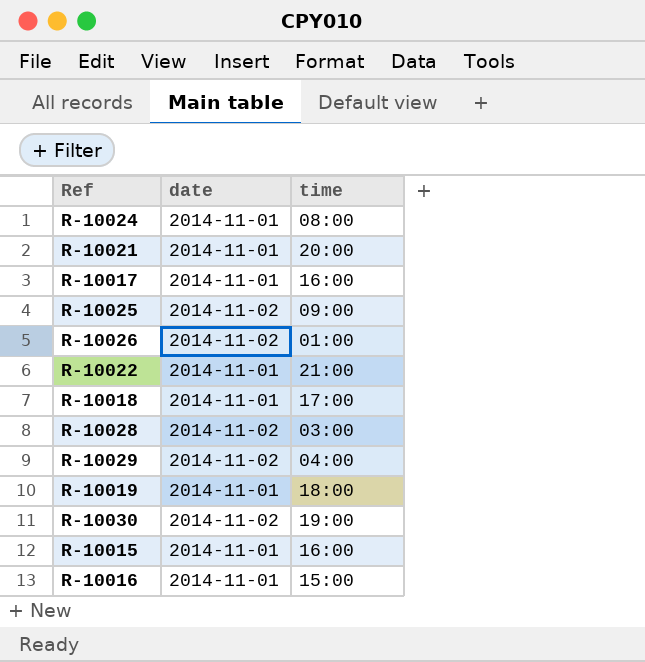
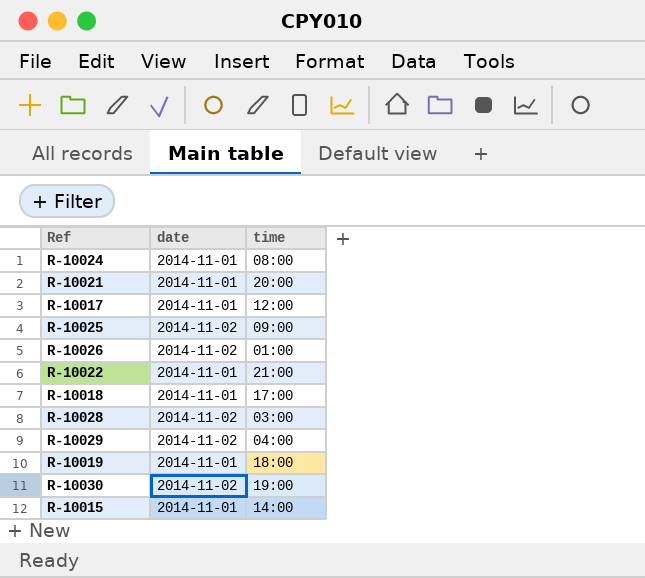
row R-10016: 2014-11-01 | 15:00 -> none
R-10017 | time: 16:00 -> 12:00
R-10015 | time: 16:00 -> 14:00

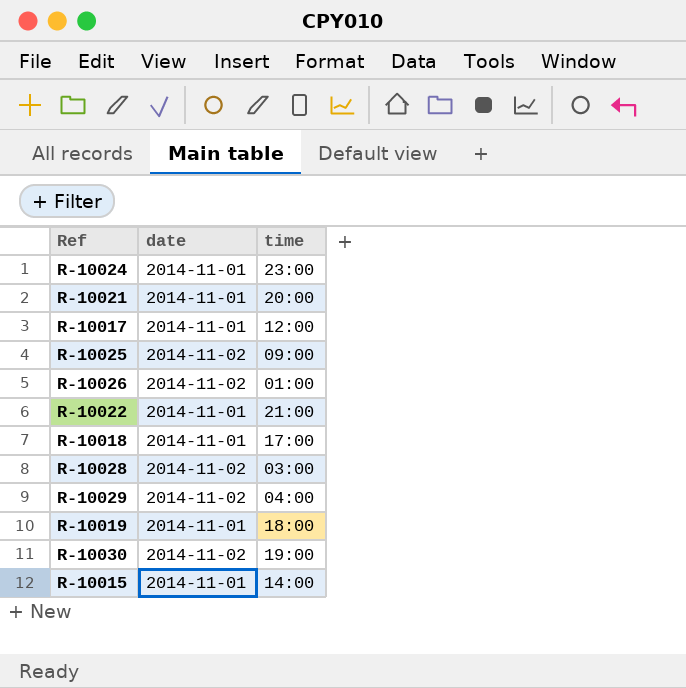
R-10024 | time: 08:00 -> 23:00

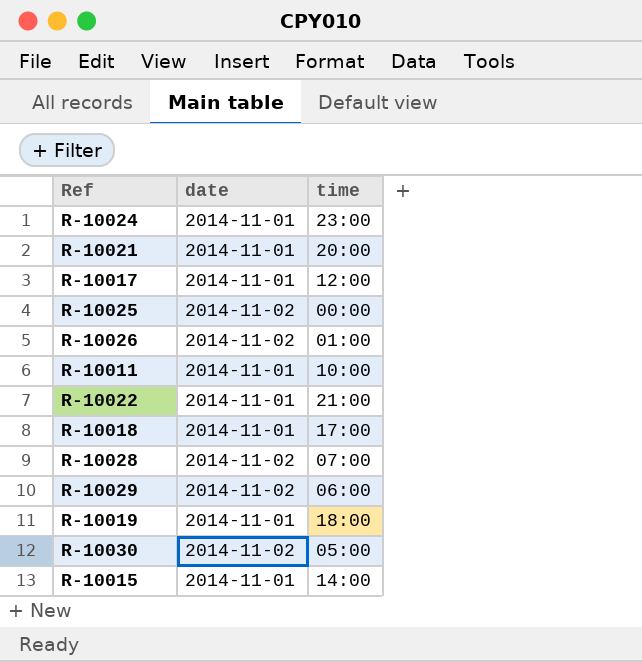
R-10025 | time: 09:00 -> 00:00
row R-10011: none -> 2014-11-01 | 10:00
R-10028 | time: 03:00 -> 07:00
R-10029 | time: 04:00 -> 06:00
R-10030 | time: 19:00 -> 05:00

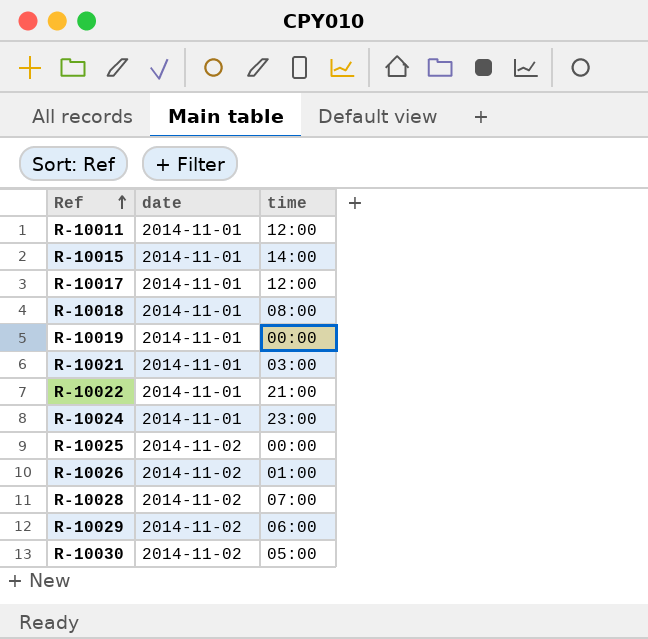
row order: none -> Ref ascending
R-10011 | time: 10:00 -> 12:00
R-10018 | time: 17:00 -> 08:00
R-10019 | time: 18:00 -> 00:00
R-10021 | time: 20:00 -> 03:00

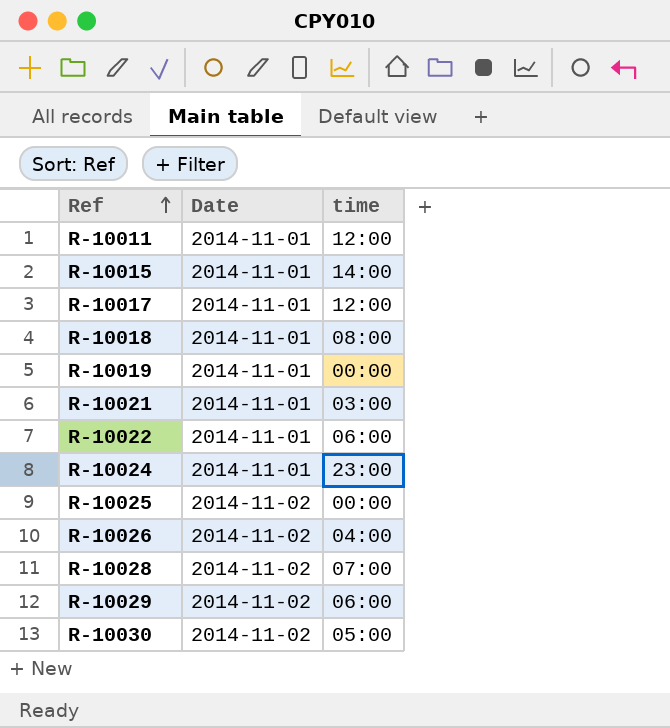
column name: date -> Date
R-10022 | time: 21:00 -> 06:00
R-10026 | time: 01:00 -> 04:00

